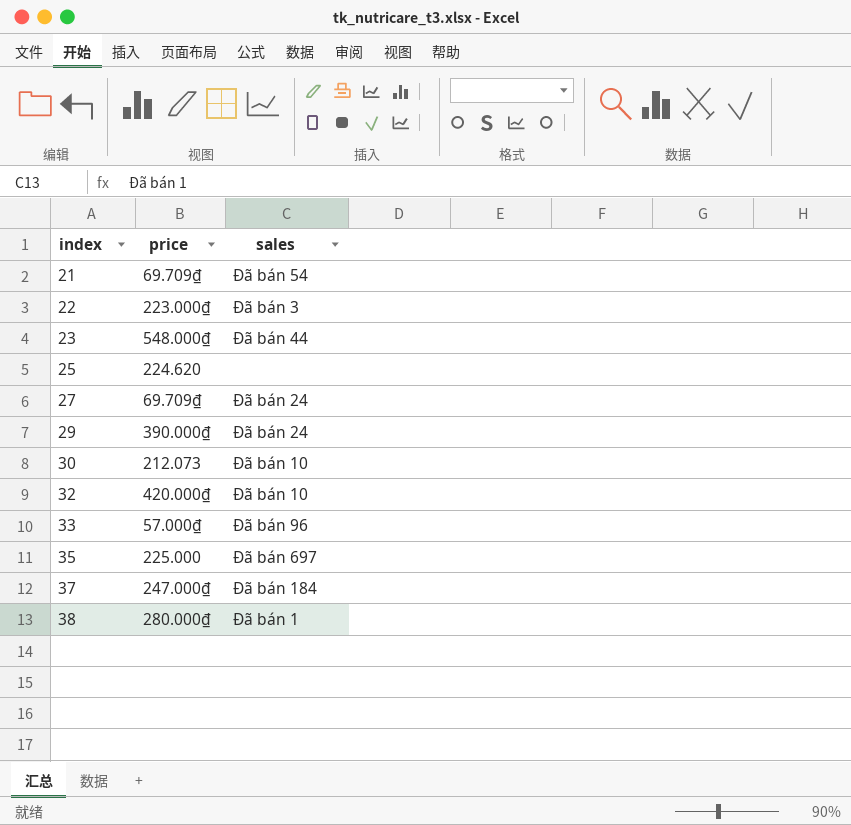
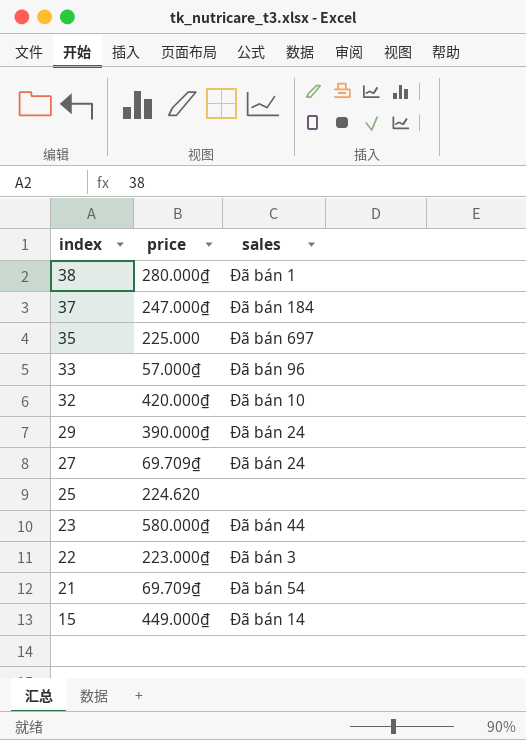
row order: index ascending -> index descending
row 30: 212.073 | Đã bán 10 -> none
23 | price: 548.000₫ -> 580.000₫
row 15: none -> 449.000₫ | Đã bán 14

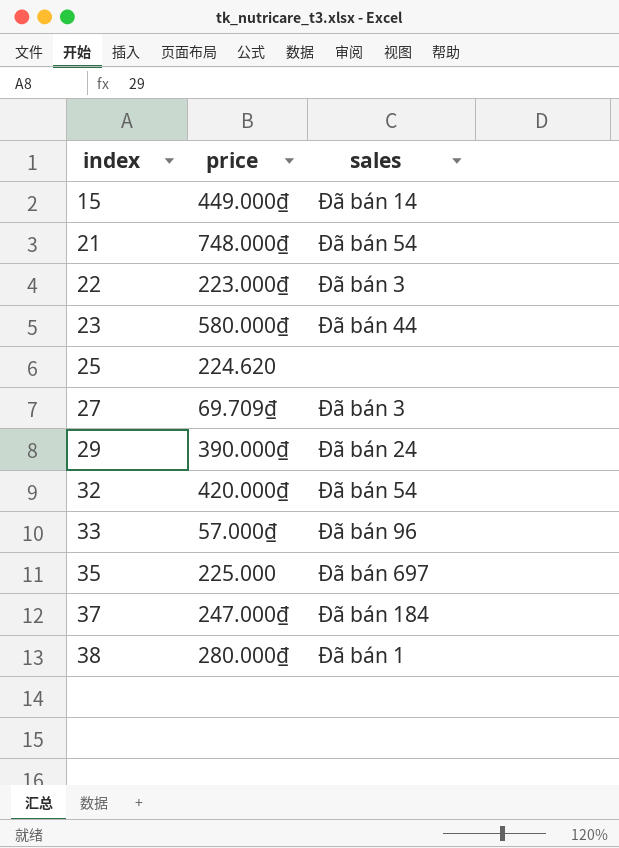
row order: index descending -> index ascending
21 | price: 69.709₫ -> 748.000₫
27 | sales: Đã bán 24 -> Đã bán 3
32 | sales: Đã bán 10 -> Đã bán 54

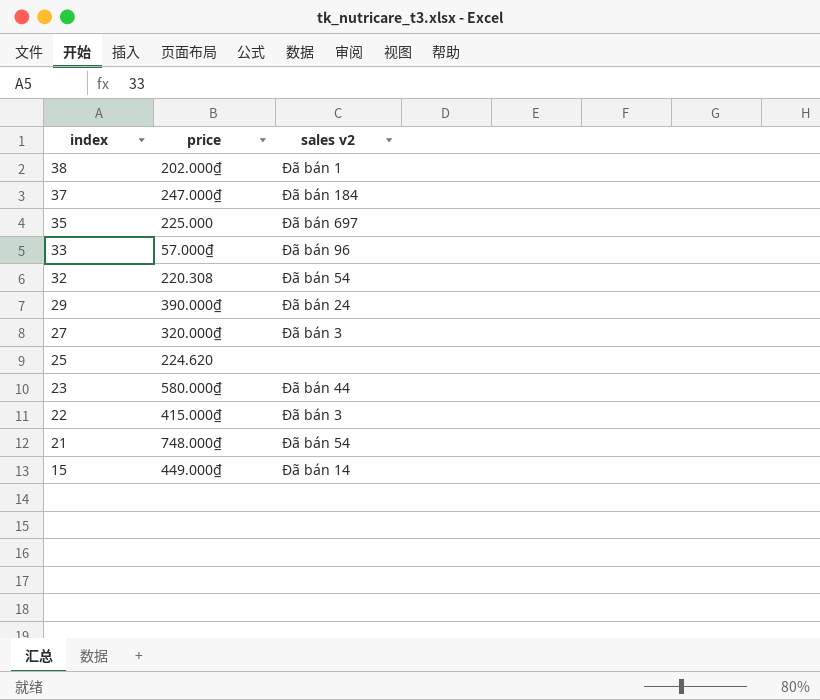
row order: index ascending -> index descending
column name: sales -> sales v2
38 | price: 280.000₫ -> 202.000₫
32 | price: 420.000₫ -> 220.308
27 | price: 69.709₫ -> 320.000₫
22 | price: 223.000₫ -> 415.000₫

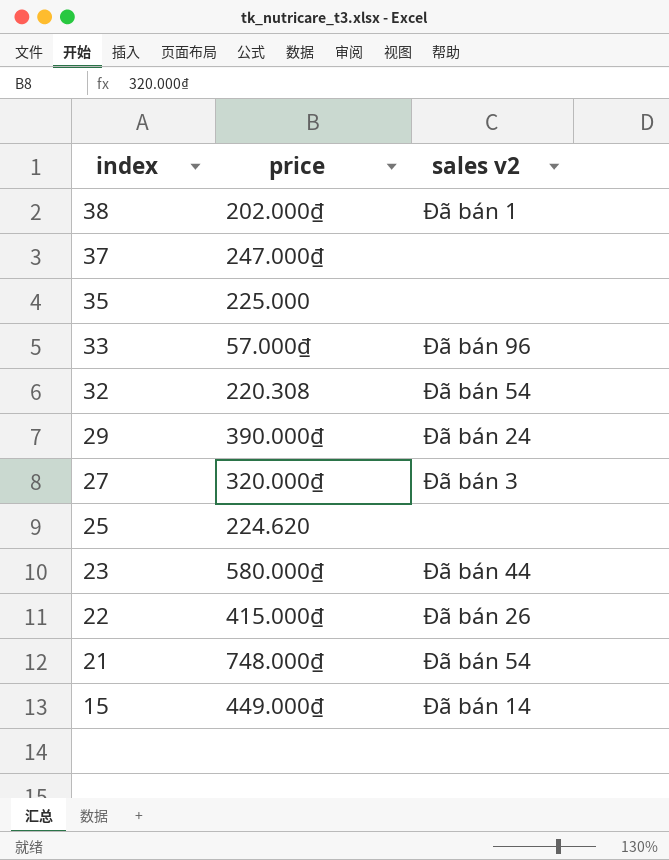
37 | sales v2: Đã bán 184 -> none
35 | sales v2: Đã bán 697 -> none
22 | sales v2: Đã bán 3 -> Đã bán 26

